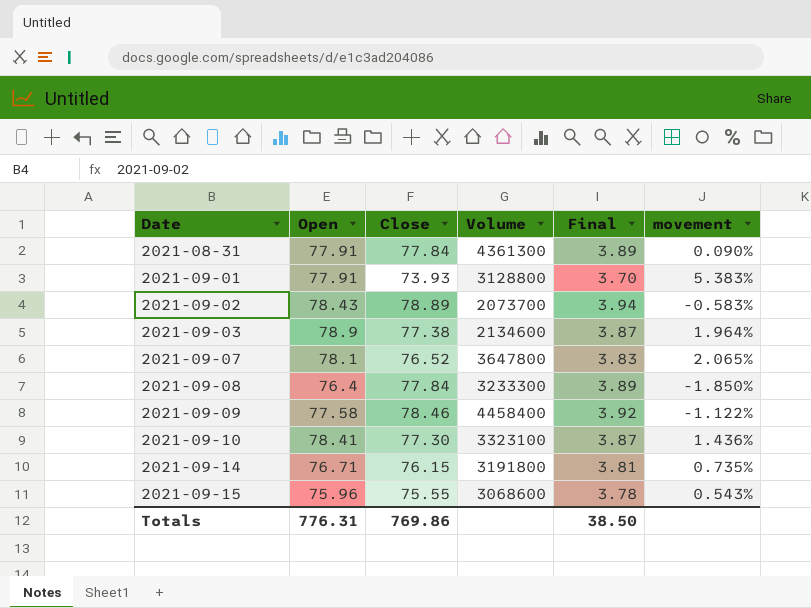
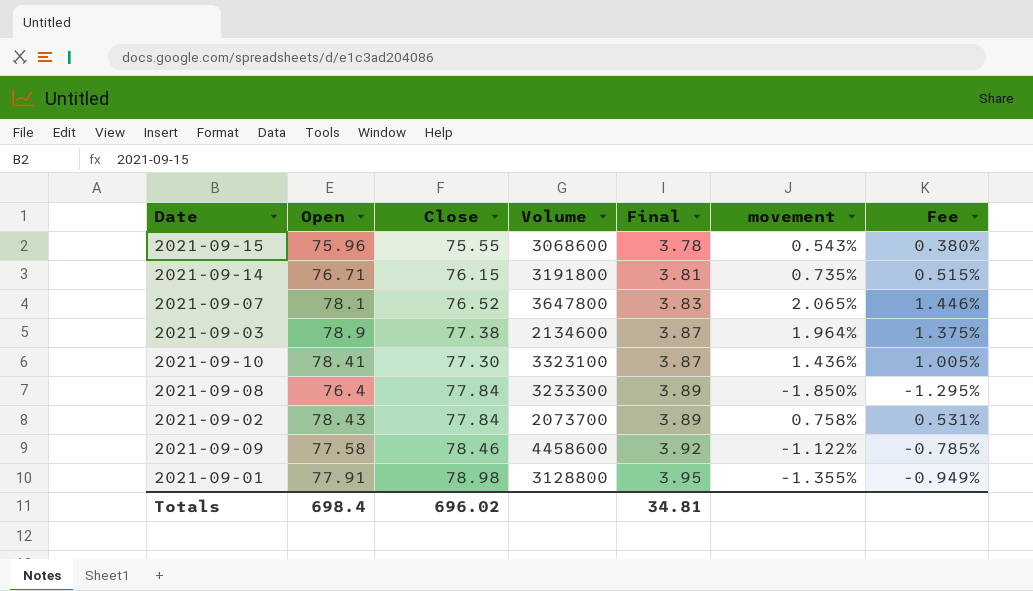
row order: Date ascending -> Final ascending
column Fee | formula: none -> [movement] * 0.7
row 2021-08-31: 77.91 | 77.84 | 4361300 | 3.89 | 0.090% -> none
2021-09-02 | Close: 78.89 -> 77.84
2021-09-02 | Final: 3.94 -> 3.89
2021-09-02 | movement: -0.583% -> 0.758%
2021-09-09 | Volume: 4458400 -> 4458600
2021-09-01 | Close: 73.93 -> 78.98
2021-09-01 | Final: 3.70 -> 3.95
2021-09-01 | movement: 5.383% -> -1.355%
Totals | Open: 776.31 -> 698.4
Totals | Close: 769.86 -> 696.02
Totals | Final: 38.50 -> 34.81

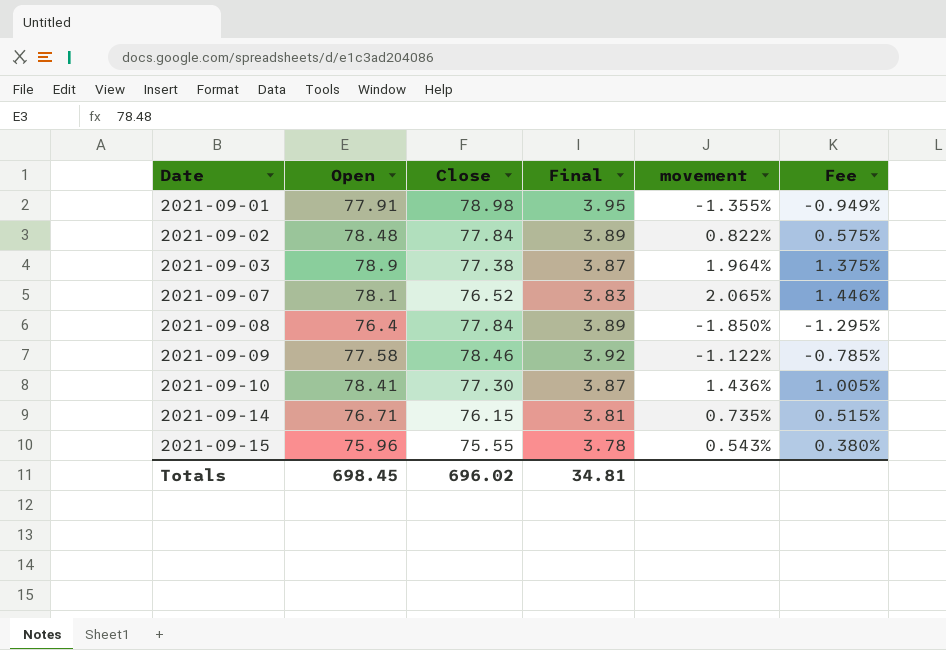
row order: Final ascending -> Date ascending
column Volume | position: 4 -> none
2021-09-02 | Open: 78.43 -> 78.48
2021-09-02 | movement: 0.758% -> 0.822%
2021-09-02 | Fee: 0.531% -> 0.575%
Totals | Open: 698.4 -> 698.45

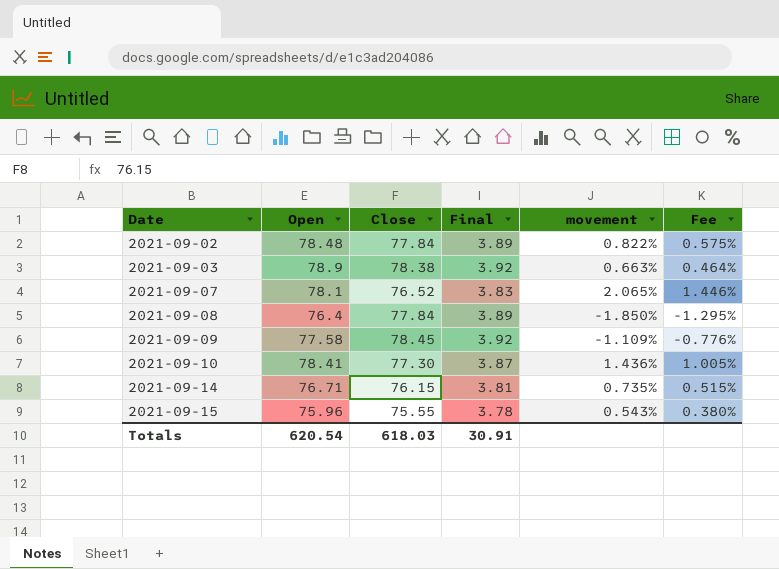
row 2021-09-01: 77.91 | 78.98 | 3.95 | -1.355% | -0.949% -> none
2021-09-03 | Close: 77.38 -> 78.38
2021-09-03 | Final: 3.87 -> 3.92
2021-09-03 | movement: 1.964% -> 0.663%
2021-09-03 | Fee: 1.375% -> 0.464%
2021-09-09 | Close: 78.46 -> 78.45
2021-09-09 | movement: -1.122% -> -1.109%
2021-09-09 | Fee: -0.785% -> -0.776%
Totals | Open: 698.45 -> 620.54
Totals | Close: 696.02 -> 618.03
Totals | Final: 34.81 -> 30.91

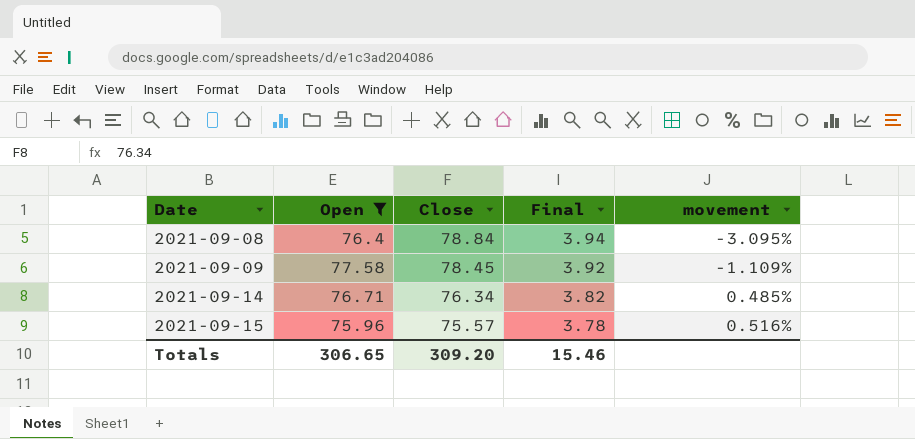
filter: none -> Open <= 77.58
column Fee | formula: [movement] * 0.7 -> none
2021-09-08 | Close: 77.84 -> 78.84
2021-09-08 | Final: 3.89 -> 3.94
2021-09-08 | movement: -1.850% -> -3.095%
2021-09-14 | Close: 76.15 -> 76.34
2021-09-14 | Final: 3.81 -> 3.82
2021-09-14 | movement: 0.735% -> 0.485%
2021-09-15 | Close: 75.55 -> 75.57
2021-09-15 | movement: 0.543% -> 0.516%
Totals | Open: 620.54 -> 306.65
Totals | Close: 618.03 -> 309.20
Totals | Final: 30.91 -> 15.46

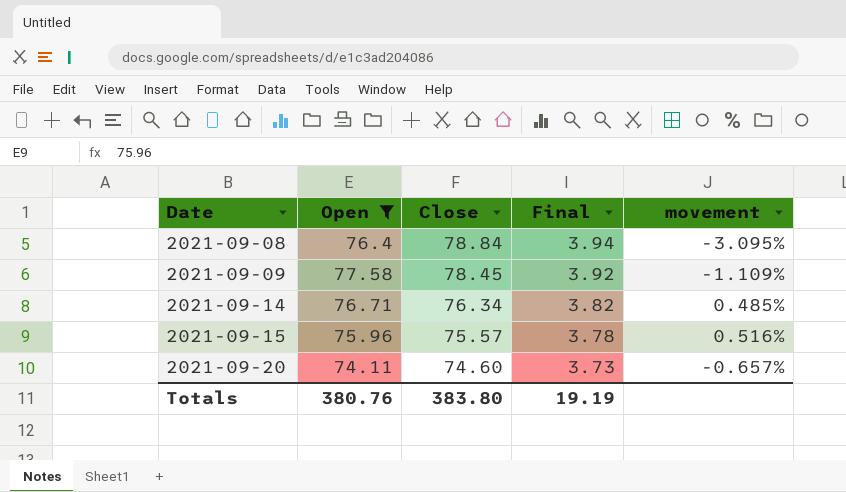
row 2021-09-20: none -> 74.11 | 74.60 | 3.73 | -0.657%
Totals | Open: 306.65 -> 380.76
Totals | Close: 309.20 -> 383.80
Totals | Final: 15.46 -> 19.19

